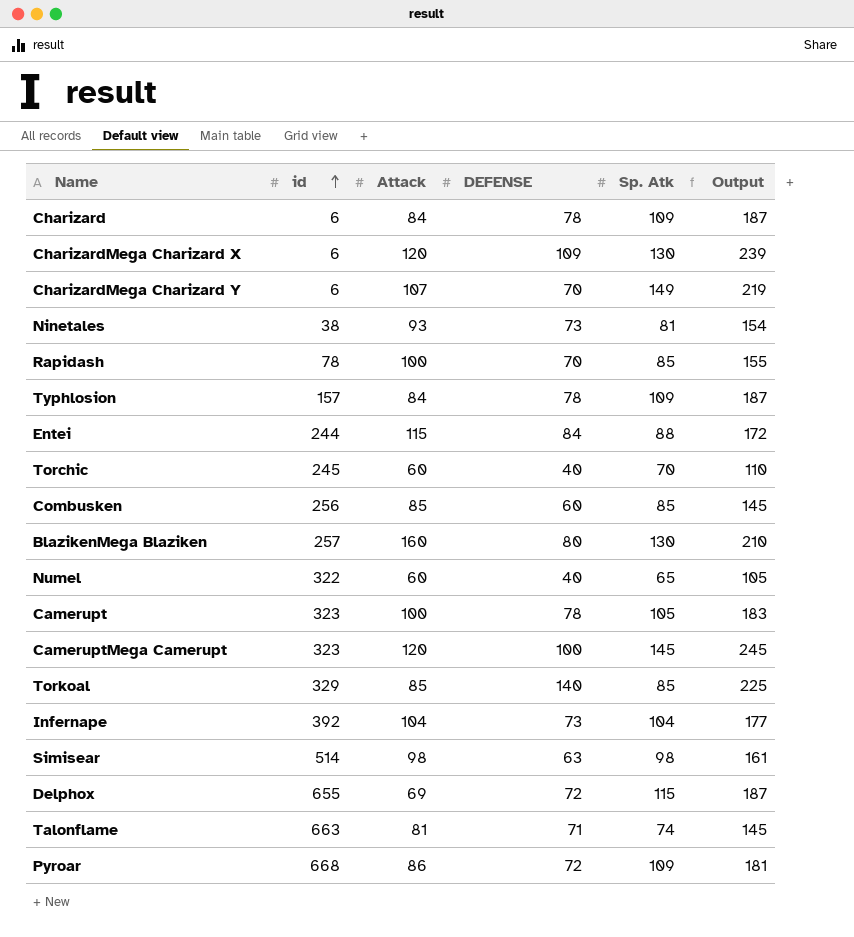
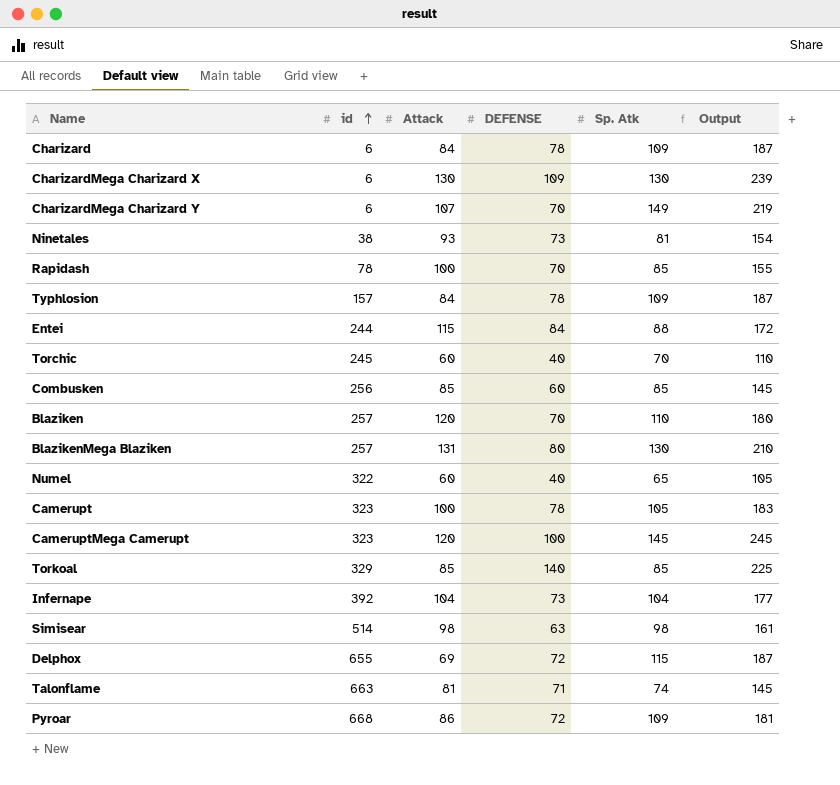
CharizardMega Charizard X | Attack: 120 -> 130
row Blaziken: none -> 257 | 120 | 70 | 110 | 180
BlazikenMega Blaziken | Attack: 160 -> 131

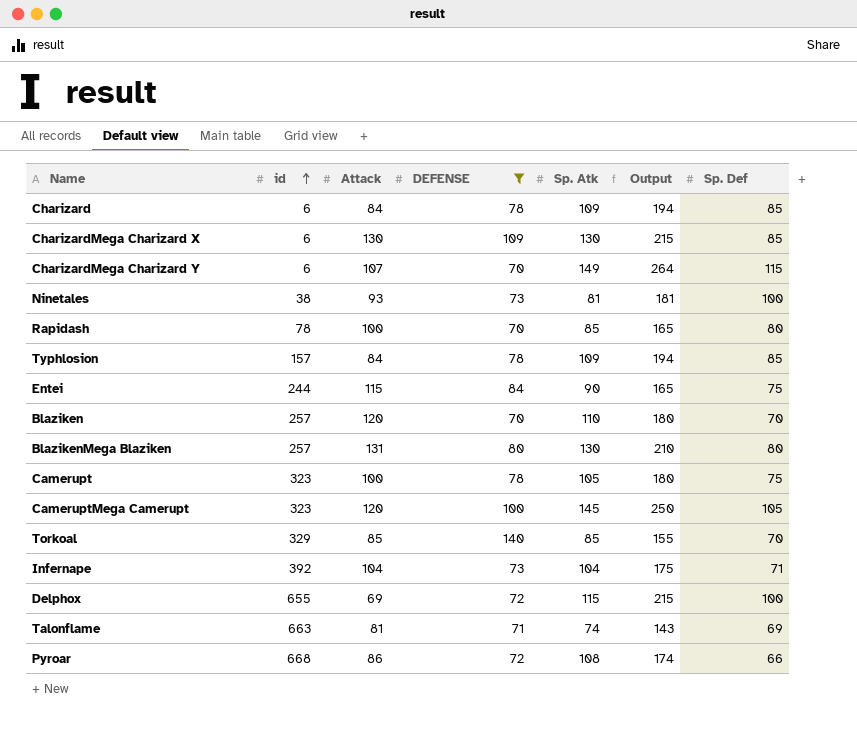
filter: none -> DEFENSE >= 70
column Output | formula: [DEFENSE] + [Sp. Atk] -> [Sp. Atk] + [Sp. Def]
column Sp. Def | position: none -> 7
Entei | Sp. Atk: 88 -> 90
Pyroar | Sp. Atk: 109 -> 108

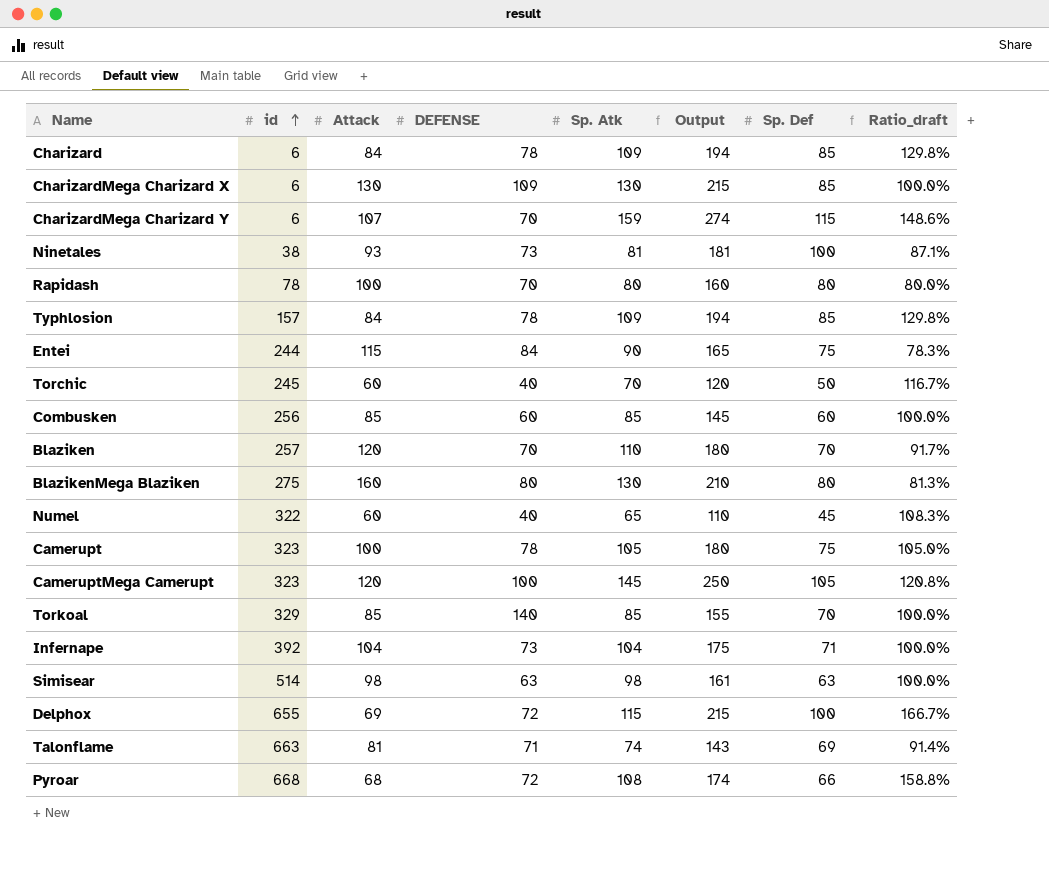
filter: DEFENSE >= 70 -> none
column Ratio_draft | formula: none -> [Sp. Atk] / [Attack]
CharizardMega Charizard Y | Sp. Atk: 149 -> 159
CharizardMega Charizard Y | Output: 264 -> 274
Rapidash | Sp. Atk: 85 -> 80
Rapidash | Output: 165 -> 160
BlazikenMega Blaziken | id: 257 -> 275
BlazikenMega Blaziken | Attack: 131 -> 160
Pyroar | Attack: 86 -> 68

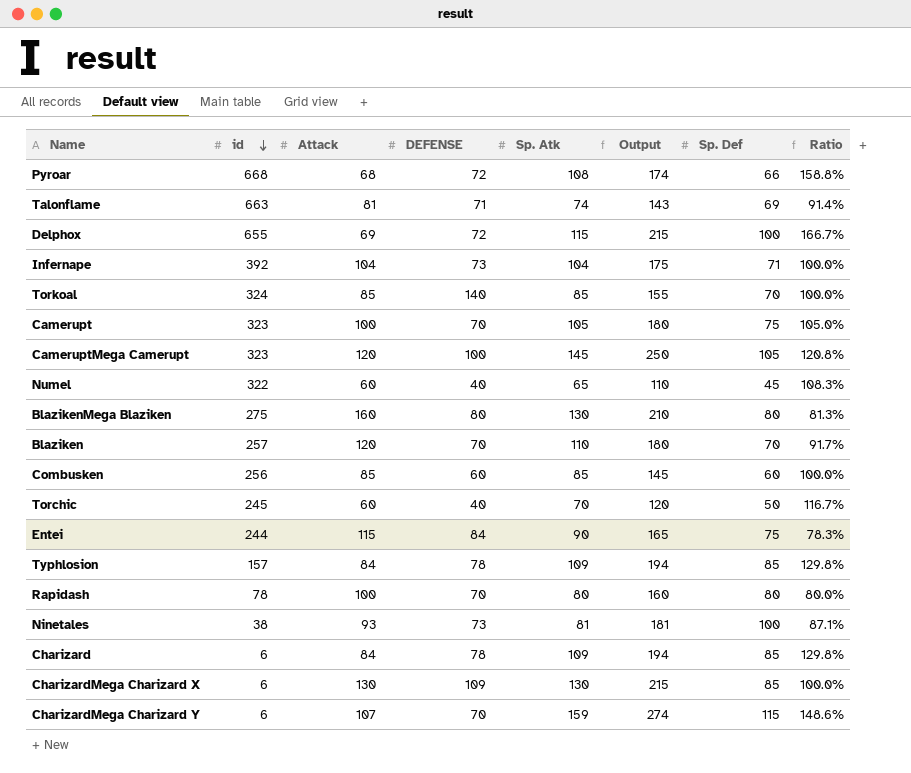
row order: id ascending -> id descending
column name: Ratio_draft -> Ratio
row Simisear: 514 | 98 | 63 | 98 | 161 | 63 | 100.0% -> none
Torkoal | id: 329 -> 324
Camerupt | DEFENSE: 78 -> 70

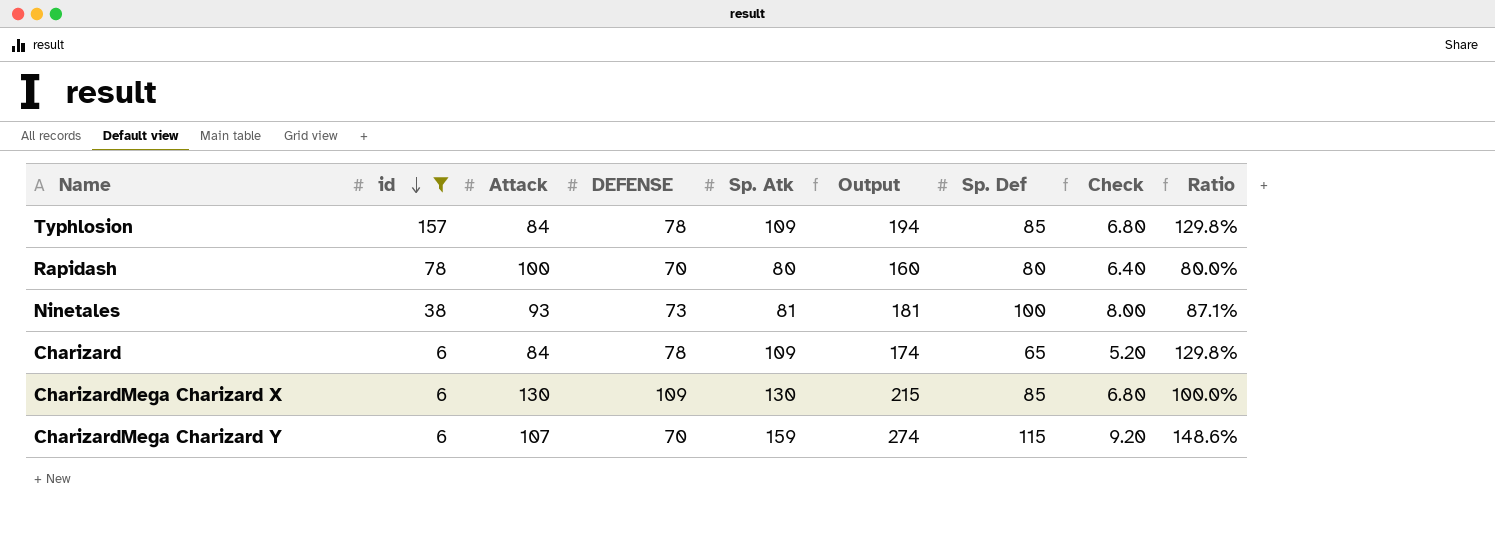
filter: none -> id <= 157
column Check | formula: none -> [Sp. Def] * 0.08
Charizard | Output: 194 -> 174
Charizard | Sp. Def: 85 -> 65

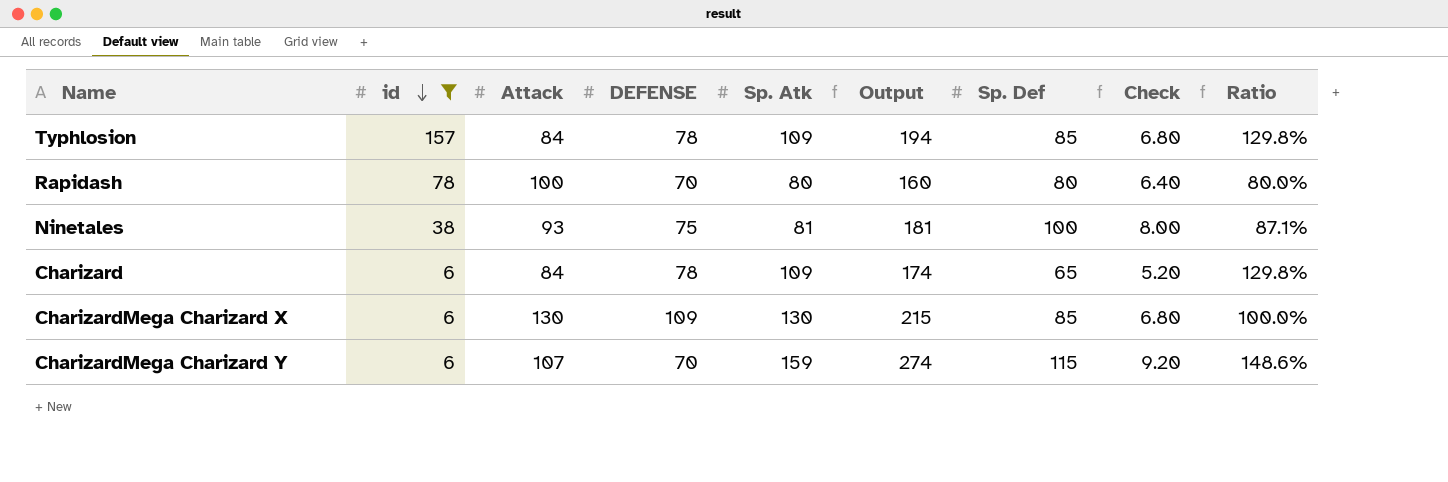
Ninetales | DEFENSE: 73 -> 75

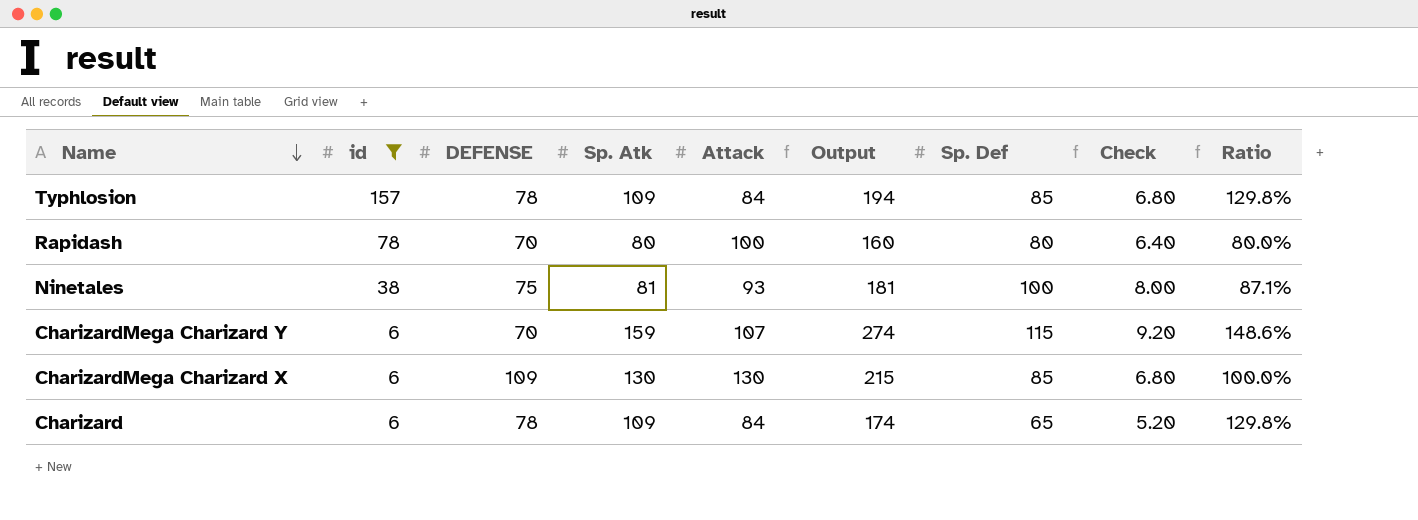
row order: id descending -> Name descending
column Attack | position: 3 -> 5

